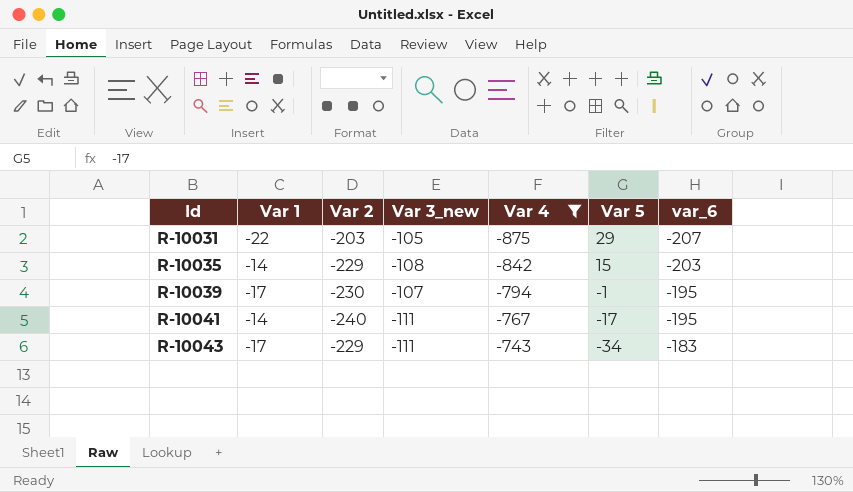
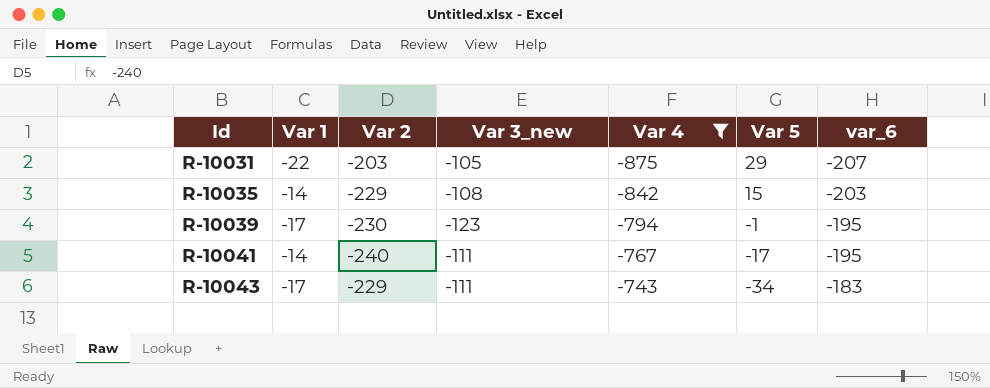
R-10039 | Var 3_new: -107 -> -123

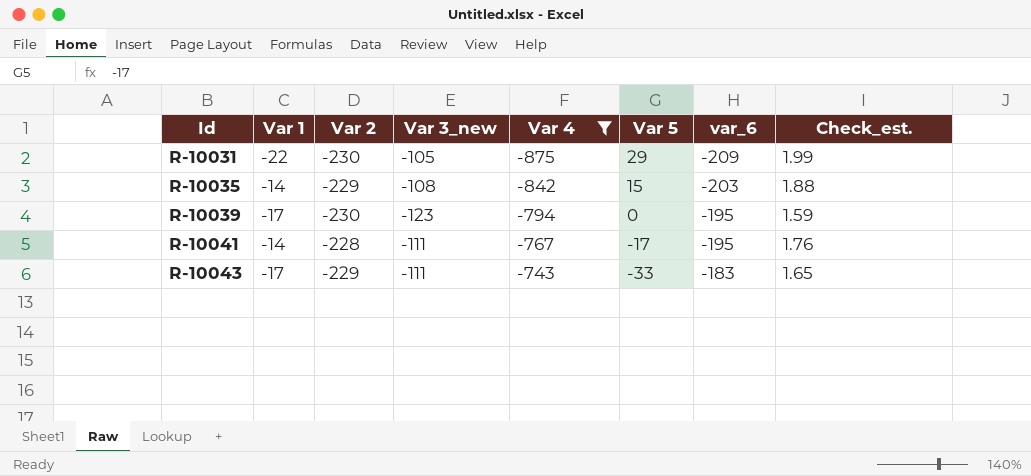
column Check_est. | formula: none -> [var_6] / [Var 3_new]
R-10031 | Var 2: -203 -> -230
R-10031 | var_6: -207 -> -209
R-10039 | Var 5: -1 -> 0
R-10041 | Var 2: -240 -> -228
R-10043 | Var 5: -34 -> -33

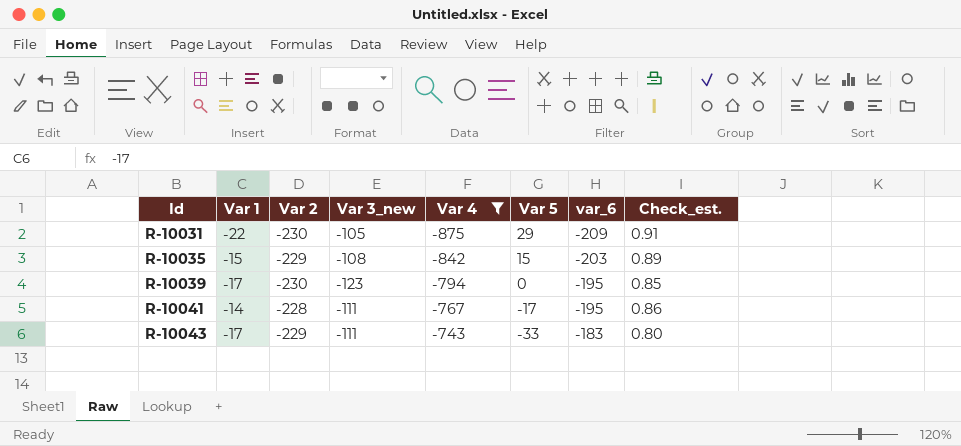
column Check_est. | formula: [var_6] / [Var 3_new] -> [var_6] / [Var 2]
R-10035 | Var 1: -14 -> -15

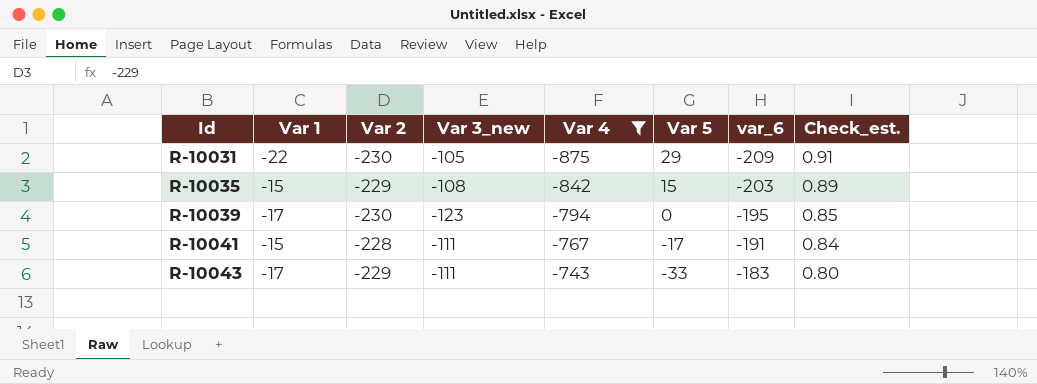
R-10041 | Var 1: -14 -> -15
R-10041 | var_6: -195 -> -191
R-10041 | Check_est.: 0.86 -> 0.84

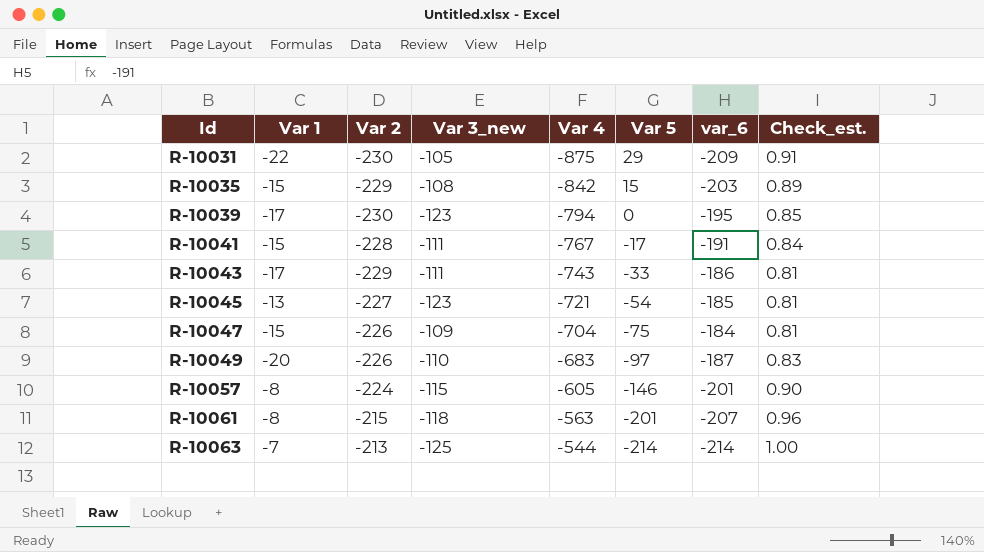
filter: Var 4 <= -743 -> none
R-10043 | var_6: -183 -> -186
R-10043 | Check_est.: 0.80 -> 0.81

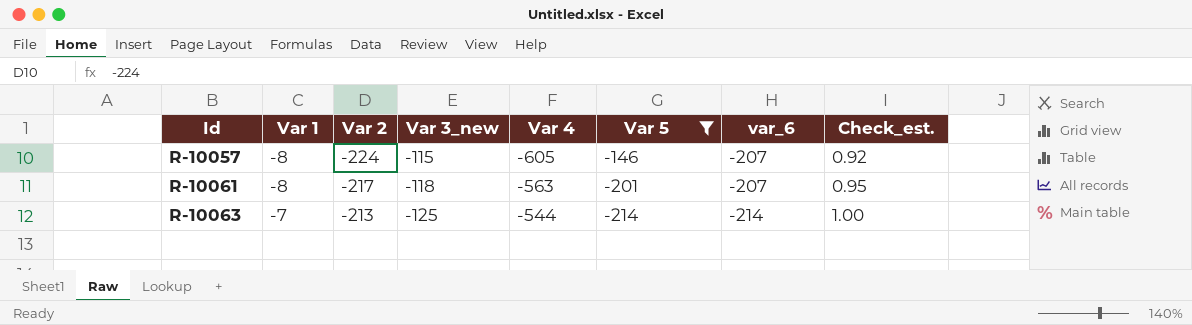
filter: none -> Var 5 <= -146
R-10057 | var_6: -201 -> -207
R-10057 | Check_est.: 0.90 -> 0.92
R-10061 | Var 2: -215 -> -217
R-10061 | Check_est.: 0.96 -> 0.95

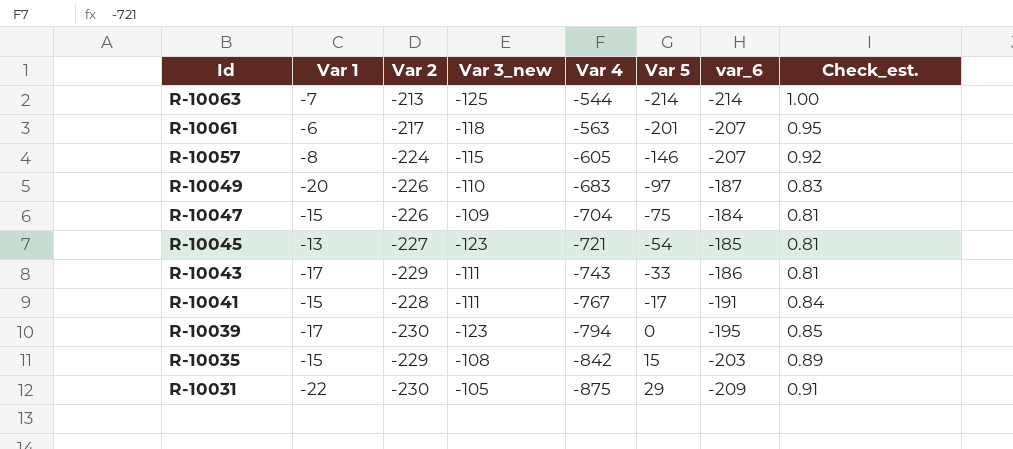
filter: Var 5 <= -146 -> none
row order: Id ascending -> Id descending
R-10061 | Var 1: -8 -> -6

